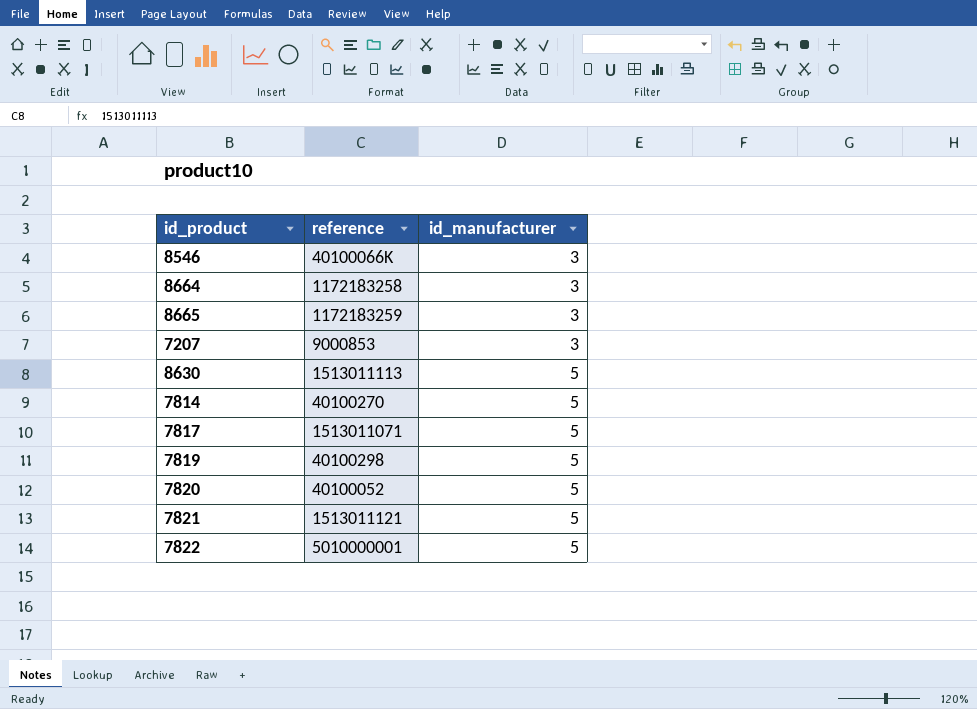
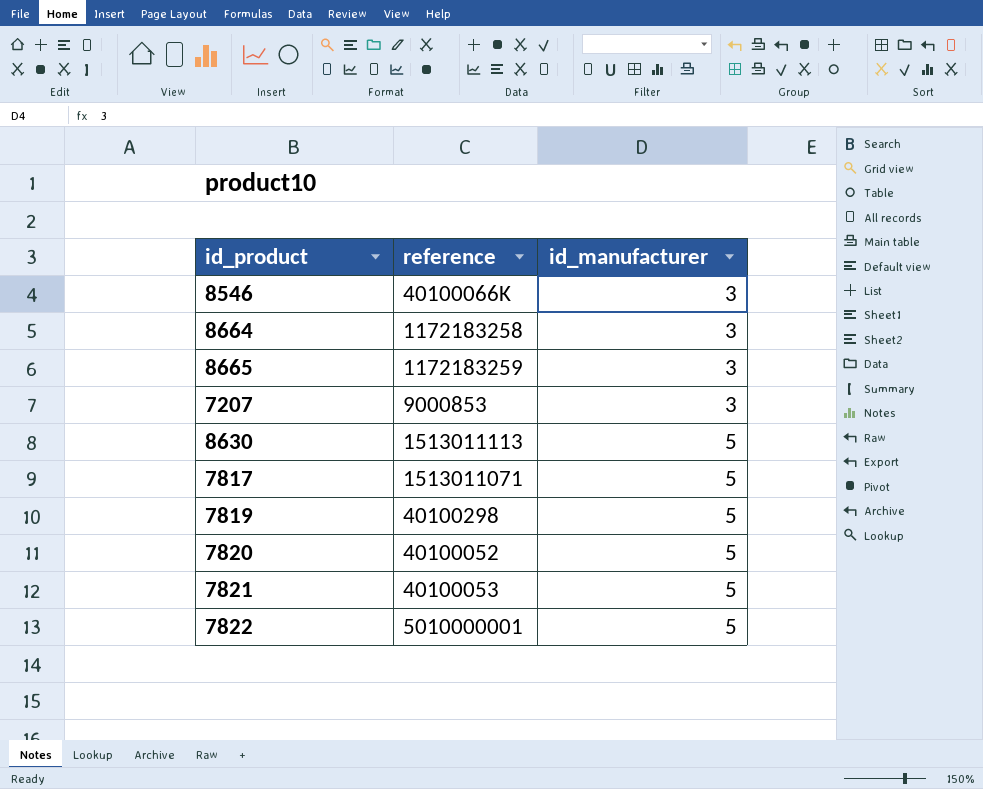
row 7814: 40100270 | 5 -> none
7821 | reference: 1513011121 -> 40100053

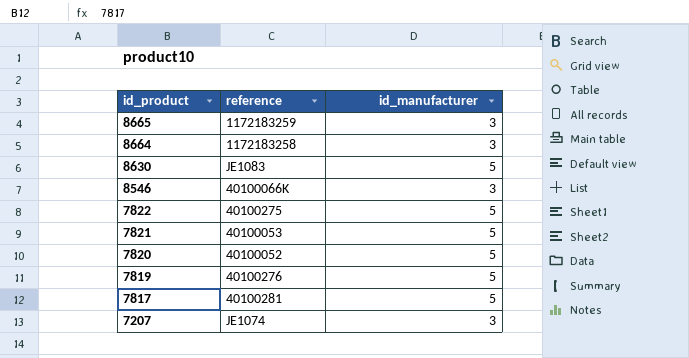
row order: id_manufacturer ascending -> id_product descending
8630 | reference: 1513011113 -> JE1083
7822 | reference: 5010000001 -> 40100275
7819 | reference: 40100298 -> 40100276
7817 | reference: 1513011071 -> 40100281
7207 | reference: 9000853 -> JE1074

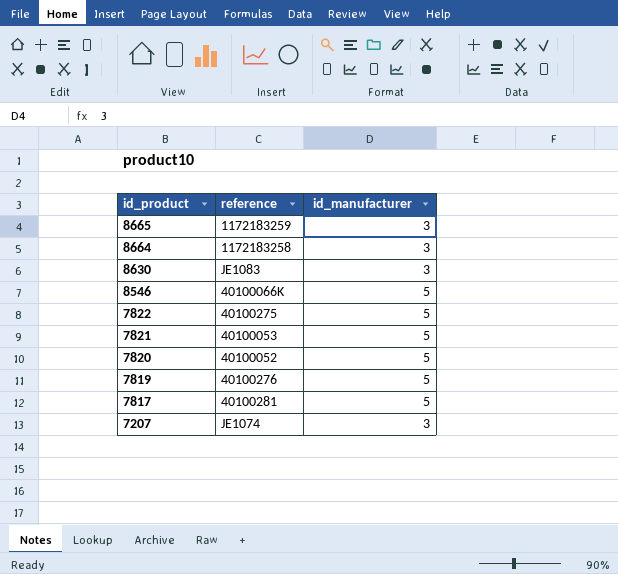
8630 | id_manufacturer: 5 -> 3
8546 | id_manufacturer: 3 -> 5

